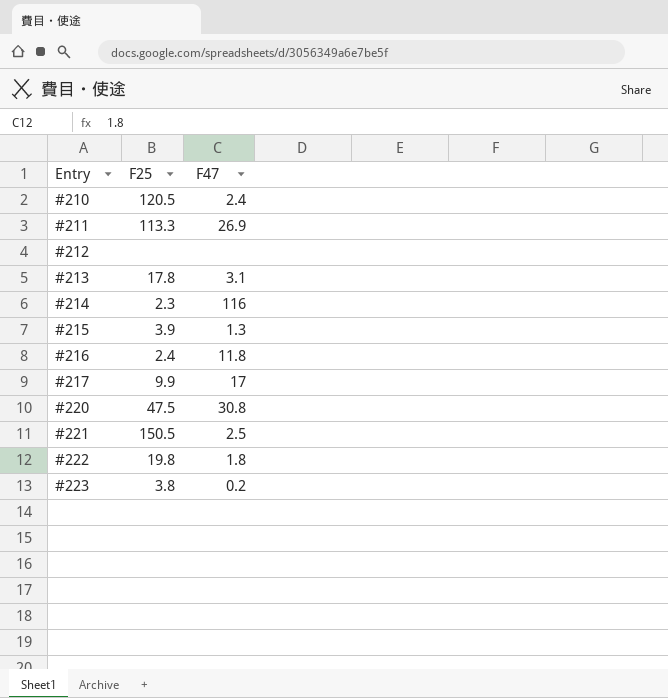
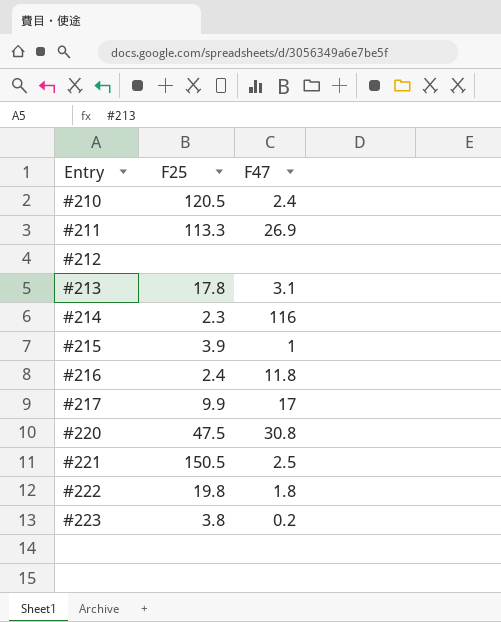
#215 | F47: 1.3 -> 1

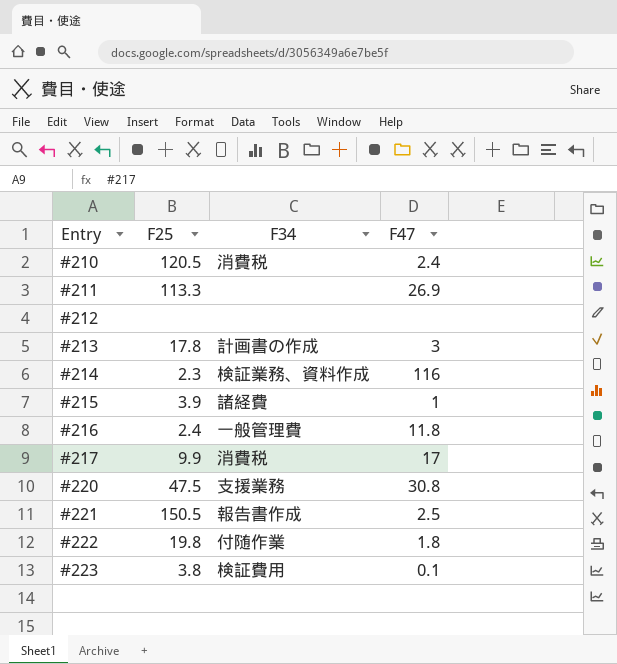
column F34 | position: none -> 3
#213 | F47: 3.1 -> 3
#223 | F47: 0.2 -> 0.1

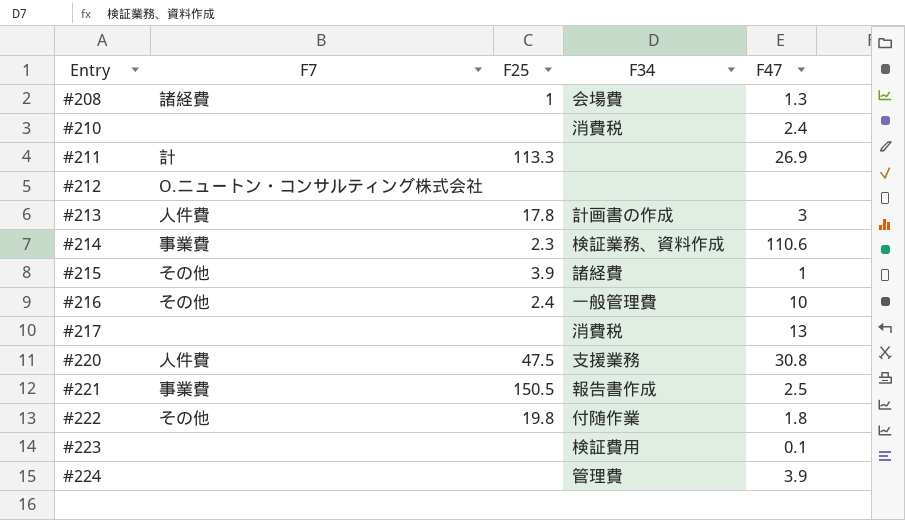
column F7 | position: none -> 2
row #208: none -> 諸経費 | 1 | 会場費 | 1.3
#210 | F25: 120.5 -> none
#214 | F47: 116 -> 110.6
#216 | F47: 11.8 -> 10
#217 | F25: 9.9 -> none
#217 | F47: 17 -> 13
#223 | F25: 3.8 -> none
row #224: none -> none | none | 管理費 | 3.9

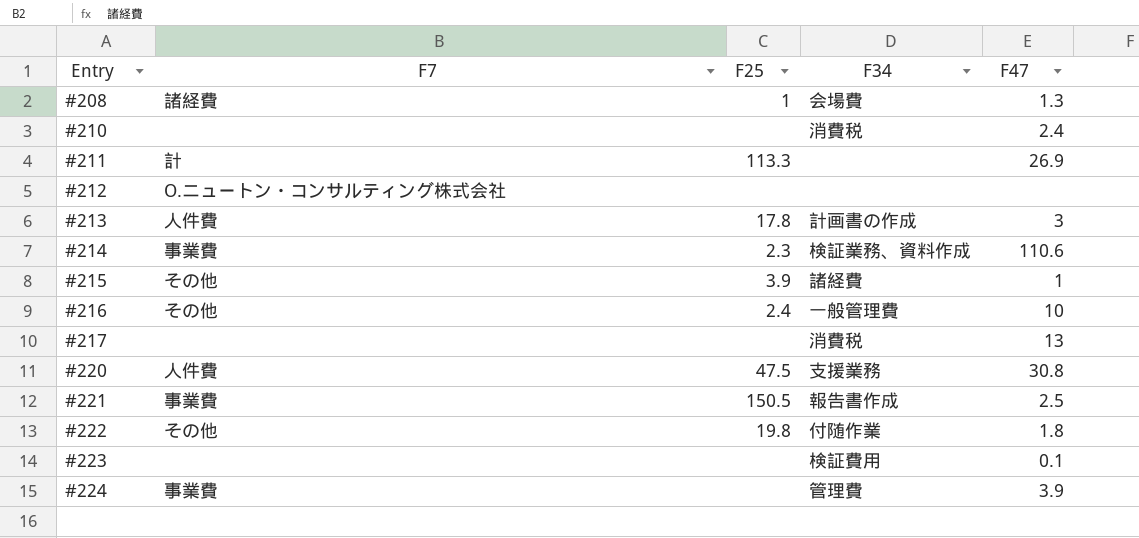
#224 | F7: none -> 事業費

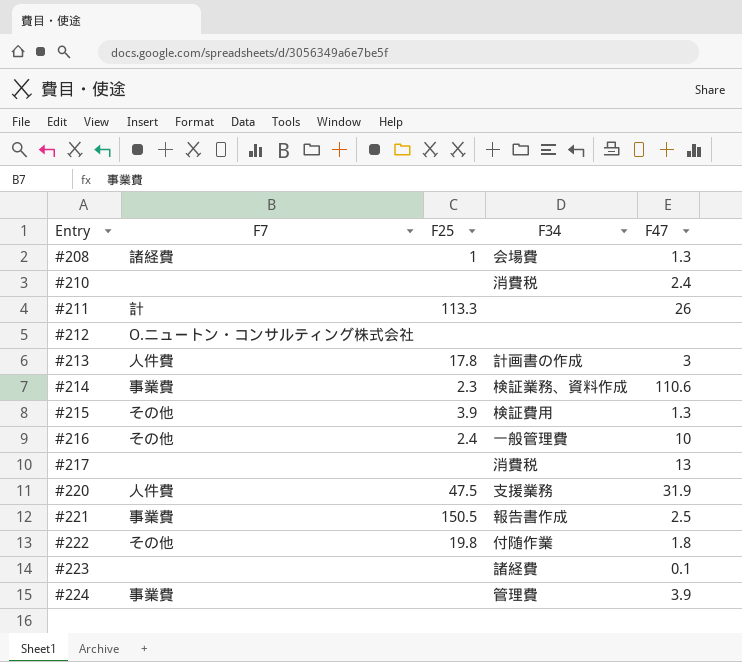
#211 | F47: 26.9 -> 26
#215 | F34: 諸経費 -> 検証費用
#215 | F47: 1 -> 1.3
#220 | F47: 30.8 -> 31.9
#223 | F34: 検証費用 -> 諸経費

